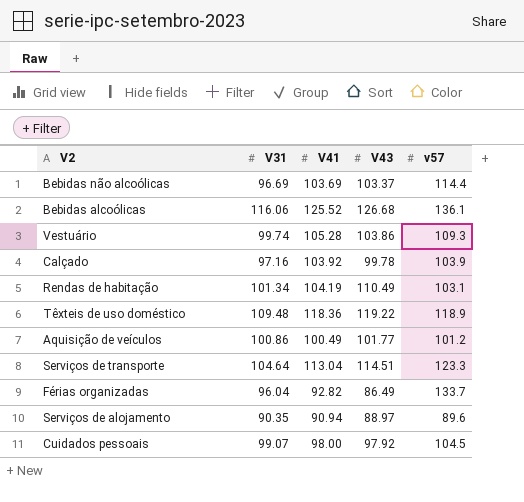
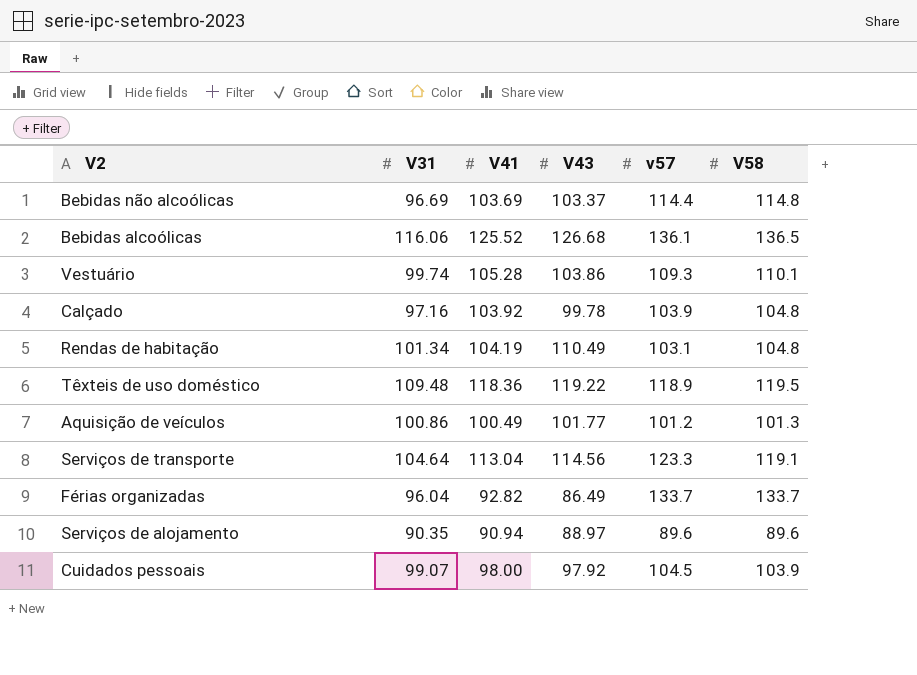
column V58 | position: none -> 6
Serviços de transporte | V43: 114.51 -> 114.56

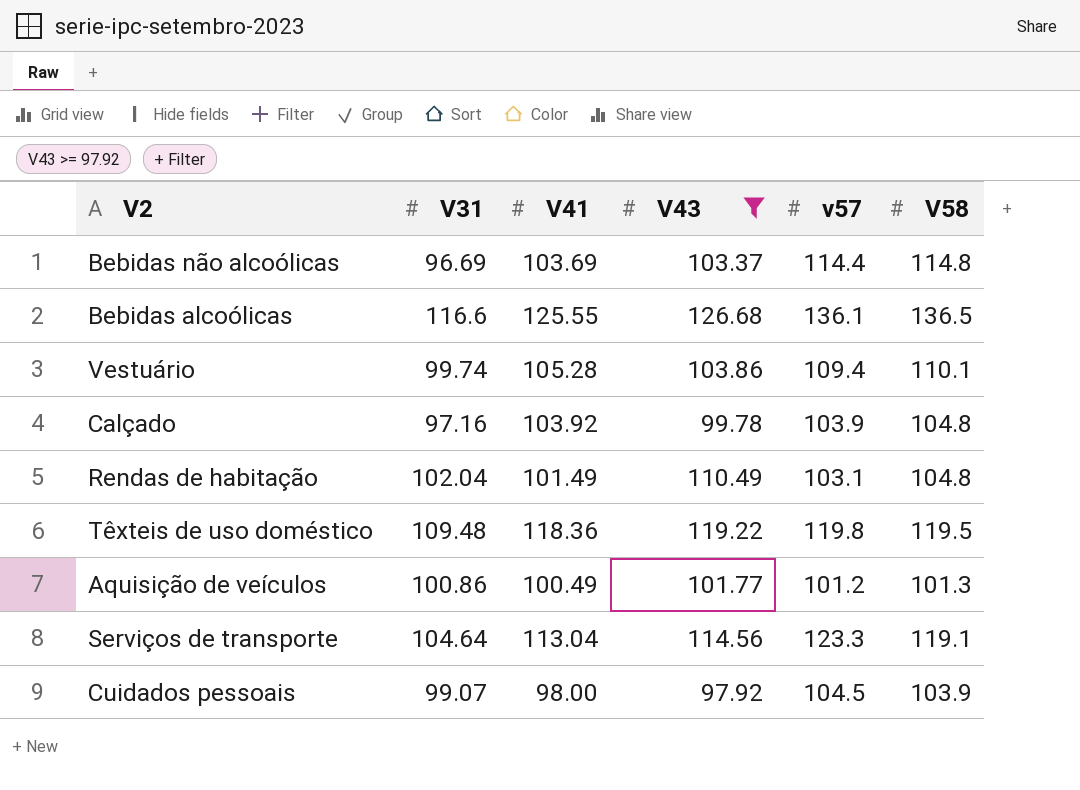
filter: none -> V43 >= 97.92
Bebidas alcoólicas | V31: 116.06 -> 116.6
Bebidas alcoólicas | V41: 125.52 -> 125.55
Vestuário | v57: 109.3 -> 109.4
Rendas de habitação | V31: 101.34 -> 102.04
Rendas de habitação | V41: 104.19 -> 101.49
Têxteis de uso doméstico | v57: 118.9 -> 119.8

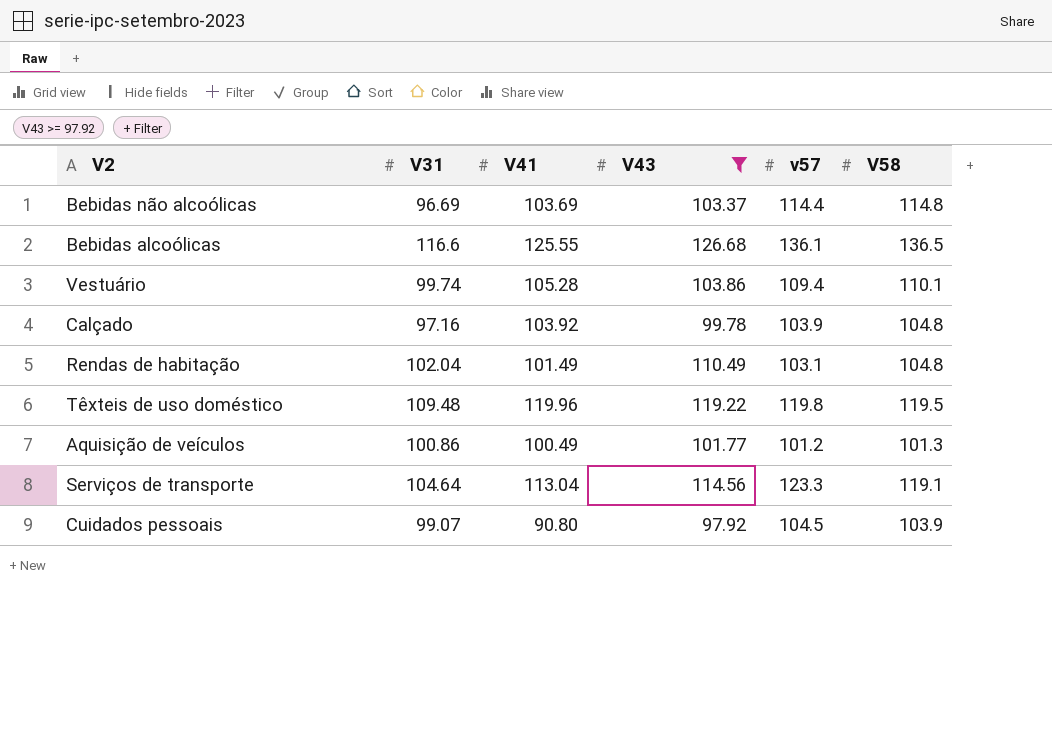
Têxteis de uso doméstico | V41: 118.36 -> 119.96
Cuidados pessoais | V41: 98.00 -> 90.80

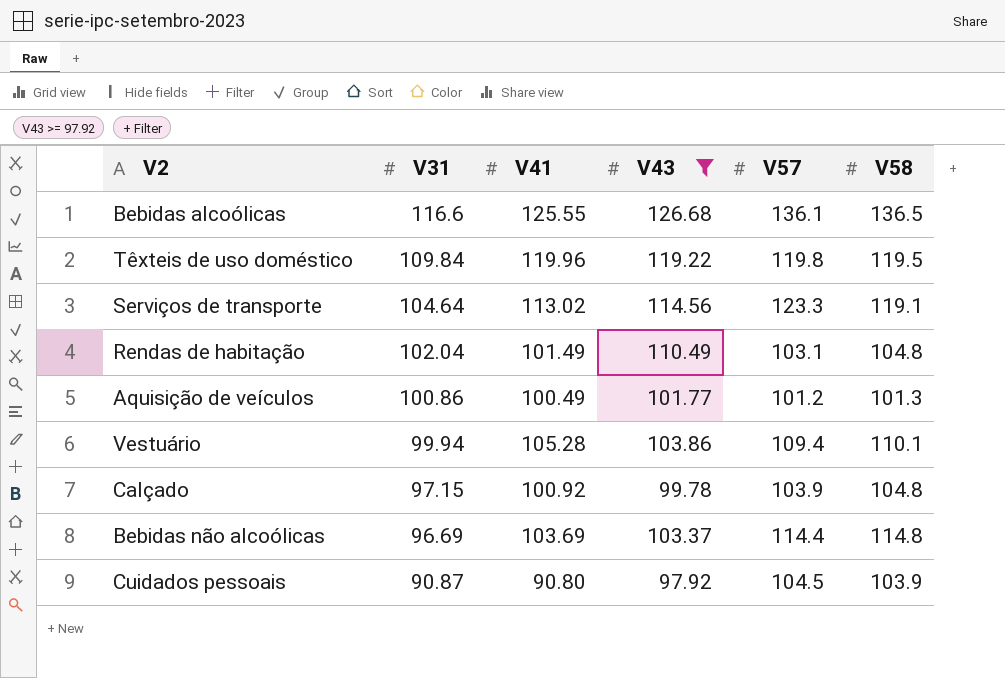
row order: none -> V31 descending
column name: v57 -> V57
Têxteis de uso doméstico | V31: 109.48 -> 109.84
Serviços de transporte | V41: 113.04 -> 113.02
Vestuário | V31: 99.74 -> 99.94
Calçado | V31: 97.16 -> 97.15
Calçado | V41: 103.92 -> 100.92
Cuidados pessoais | V31: 99.07 -> 90.87

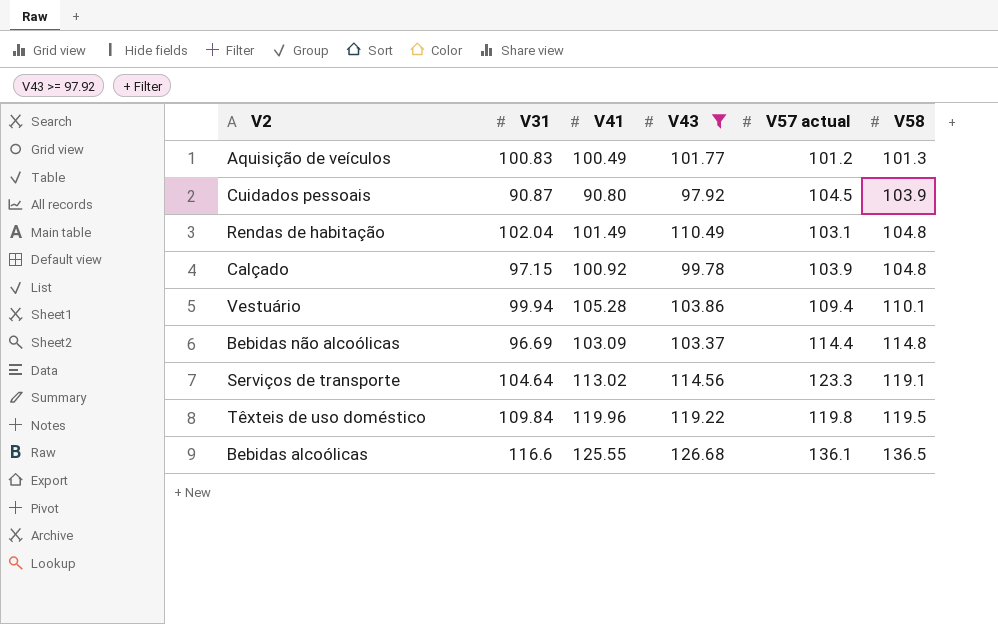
row order: V31 descending -> V58 ascending
column name: V57 -> V57 actual
Aquisição de veículos | V31: 100.86 -> 100.83
Bebidas não alcoólicas | V41: 103.69 -> 103.09

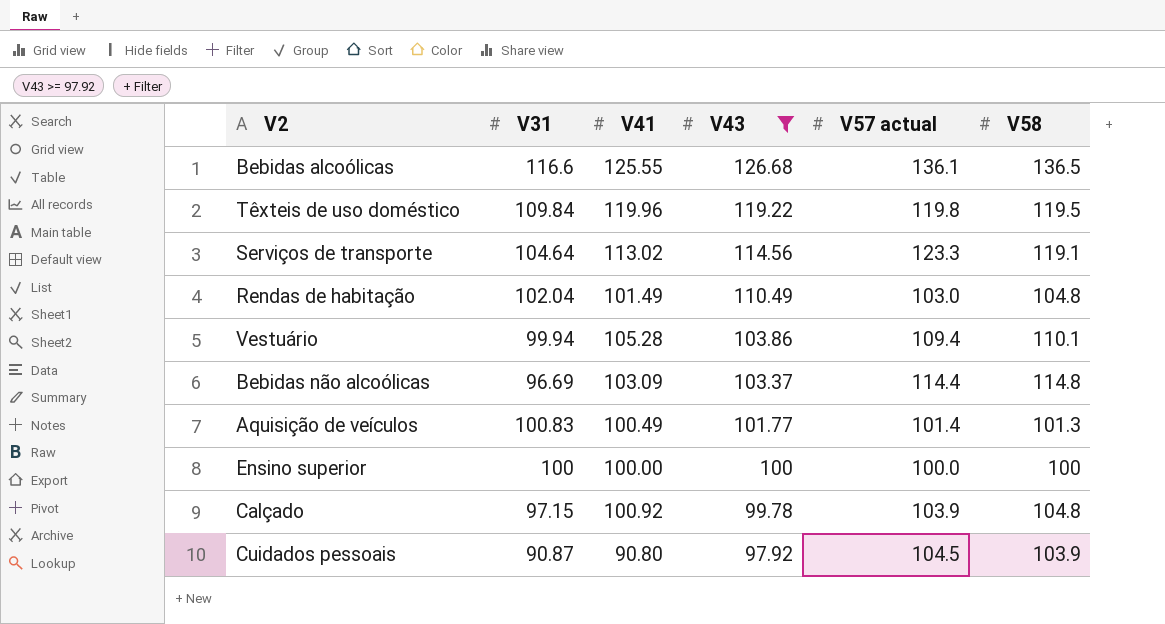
row order: V58 ascending -> V43 descending
Rendas de habitação | V57 actual: 103.1 -> 103.0
Aquisição de veículos | V57 actual: 101.2 -> 101.4
row Ensino superior: none -> 100 | 100.00 | 100 | 100.0 | 100

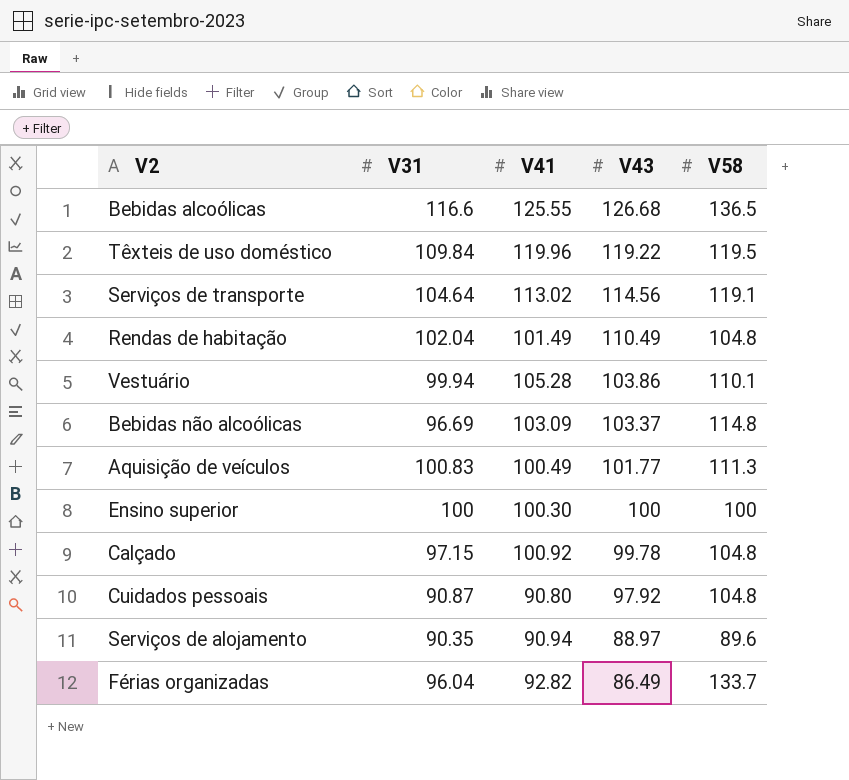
filter: V43 >= 97.92 -> none
column V57 actual | position: 5 -> none
Aquisição de veículos | V58: 101.3 -> 111.3
Ensino superior | V41: 100.00 -> 100.30
Cuidados pessoais | V58: 103.9 -> 104.8

